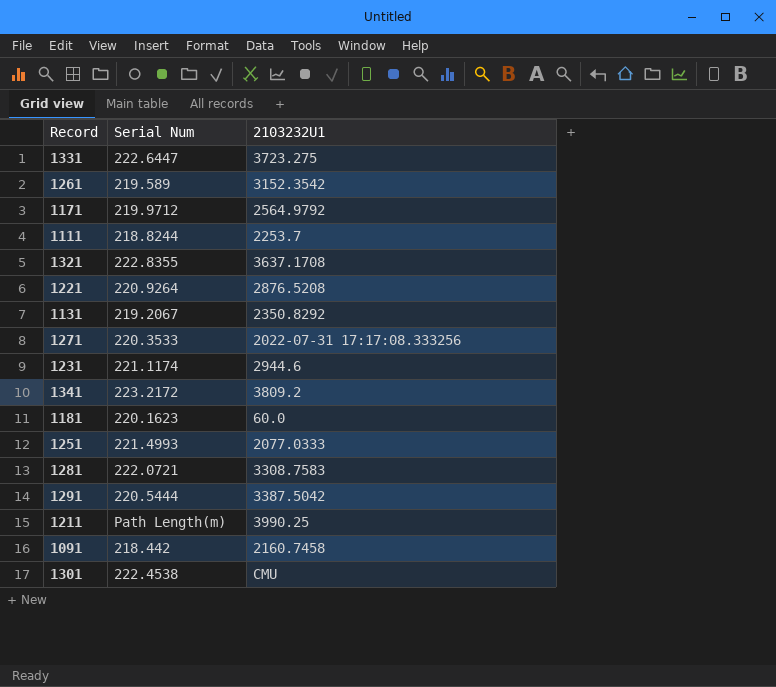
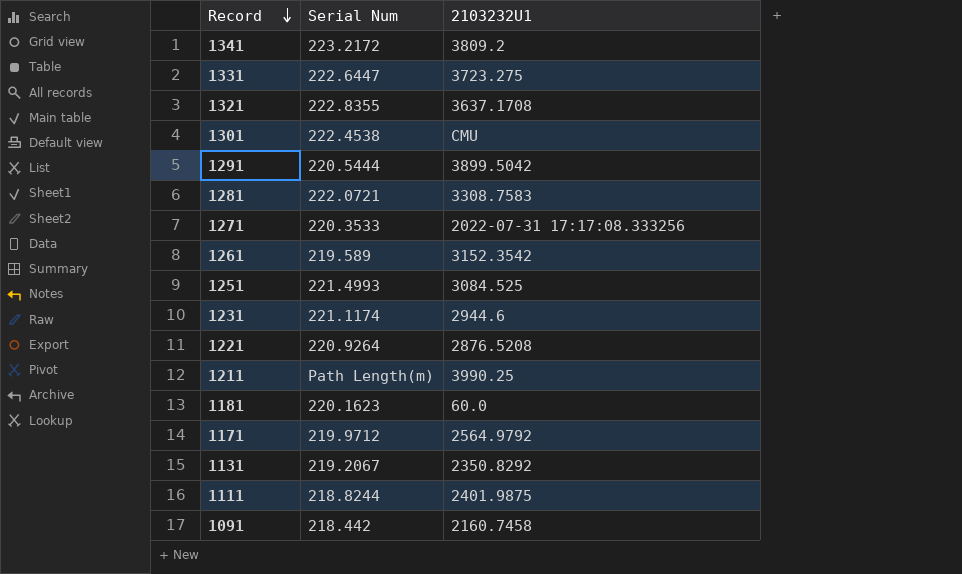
row order: none -> Record descending
1291 | 2103232U1: 3387.5042 -> 3899.5042
1251 | 2103232U1: 2077.0333 -> 3084.525
1111 | 2103232U1: 2253.7 -> 2401.9875

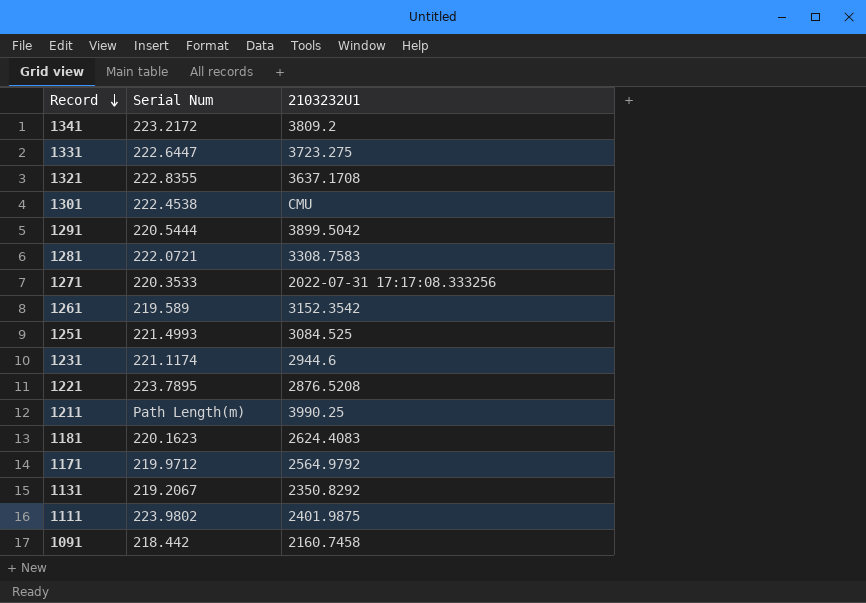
1221 | Serial Num: 220.9264 -> 223.7895
1181 | 2103232U1: 60.0 -> 2624.4083
1111 | Serial Num: 218.8244 -> 223.9802

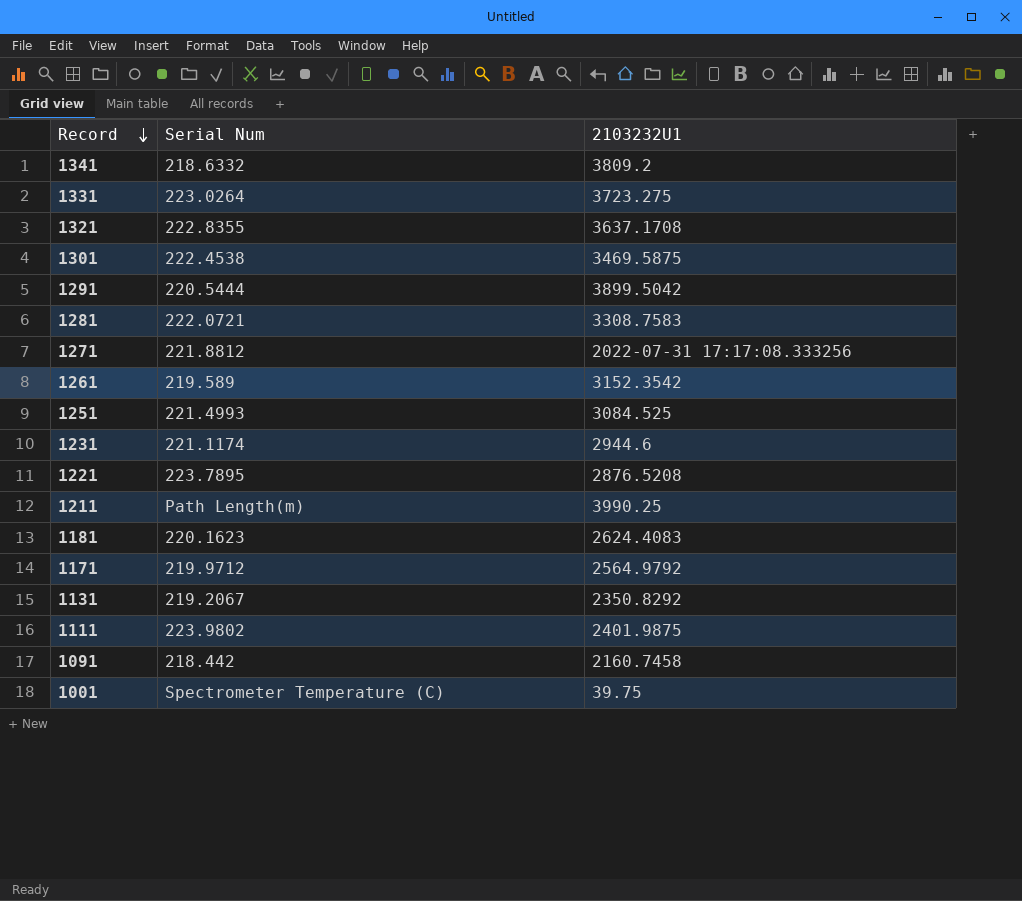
1341 | Serial Num: 223.2172 -> 218.6332
1331 | Serial Num: 222.6447 -> 223.0264
1301 | 2103232U1: CMU -> 3469.5875
1271 | Serial Num: 220.3533 -> 221.8812
row 1001: none -> Spectrometer Temperature (C) | 39.75

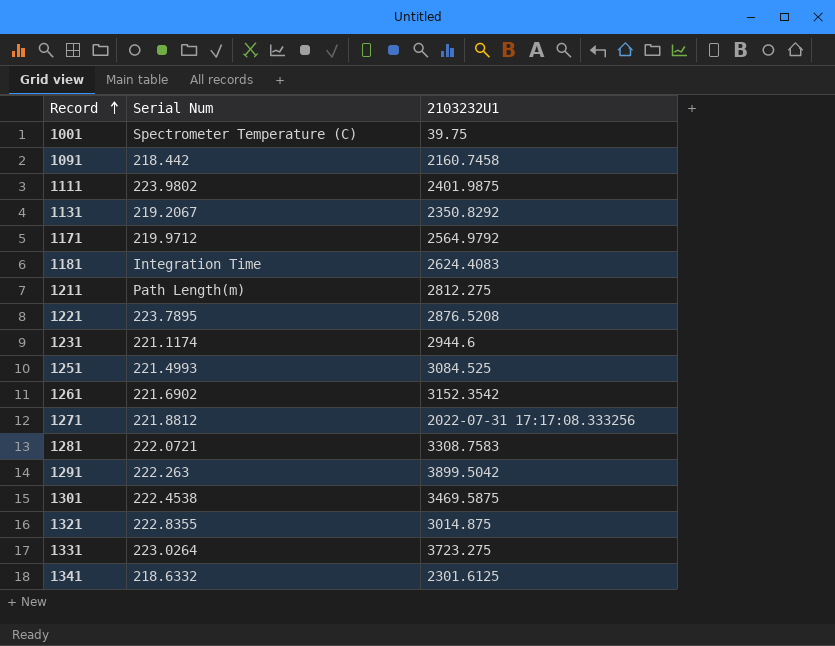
row order: Record descending -> Record ascending
1181 | Serial Num: 220.1623 -> Integration Time
1211 | 2103232U1: 3990.25 -> 2812.275
1261 | Serial Num: 219.589 -> 221.6902
1291 | Serial Num: 220.5444 -> 222.263
1321 | 2103232U1: 3637.1708 -> 3014.875
1341 | 2103232U1: 3809.2 -> 2301.6125

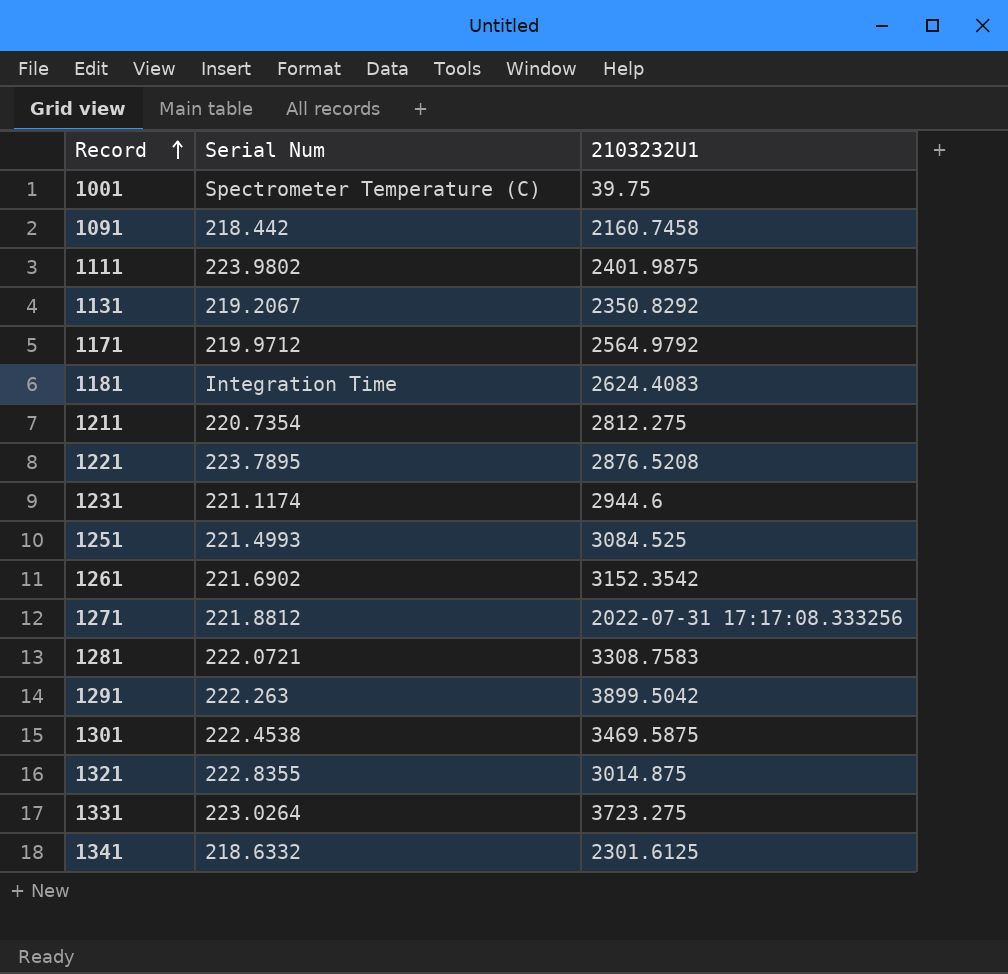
1211 | Serial Num: Path Length(m) -> 220.7354

